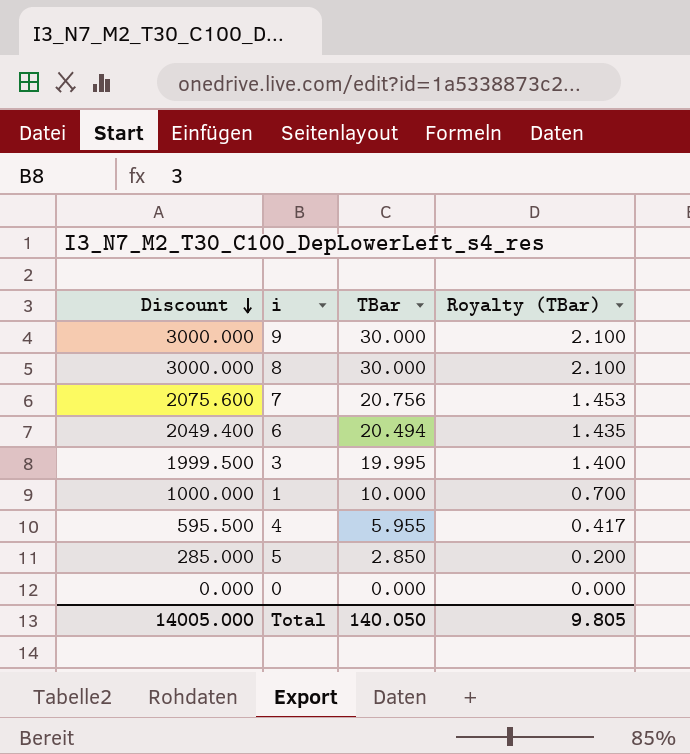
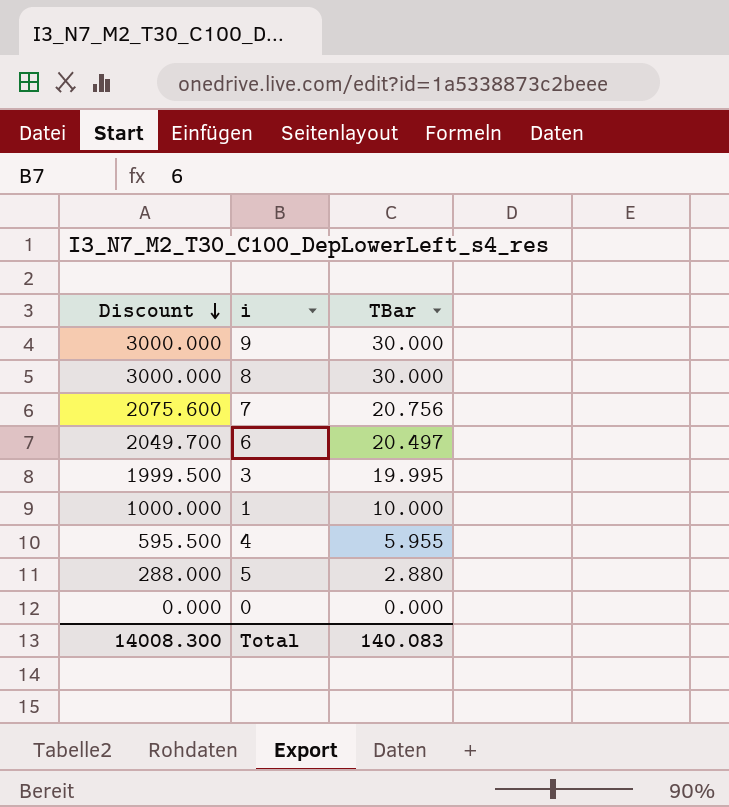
column Royalty (TBar) | formula: [TBar] * 0.07 -> none
6 | Discount: 2049.400 -> 2049.700
6 | TBar: 20.494 -> 20.497
5 | Discount: 285.000 -> 288.000
5 | TBar: 2.850 -> 2.880
Total | Discount: 14005.000 -> 14008.300
Total | TBar: 140.050 -> 140.083

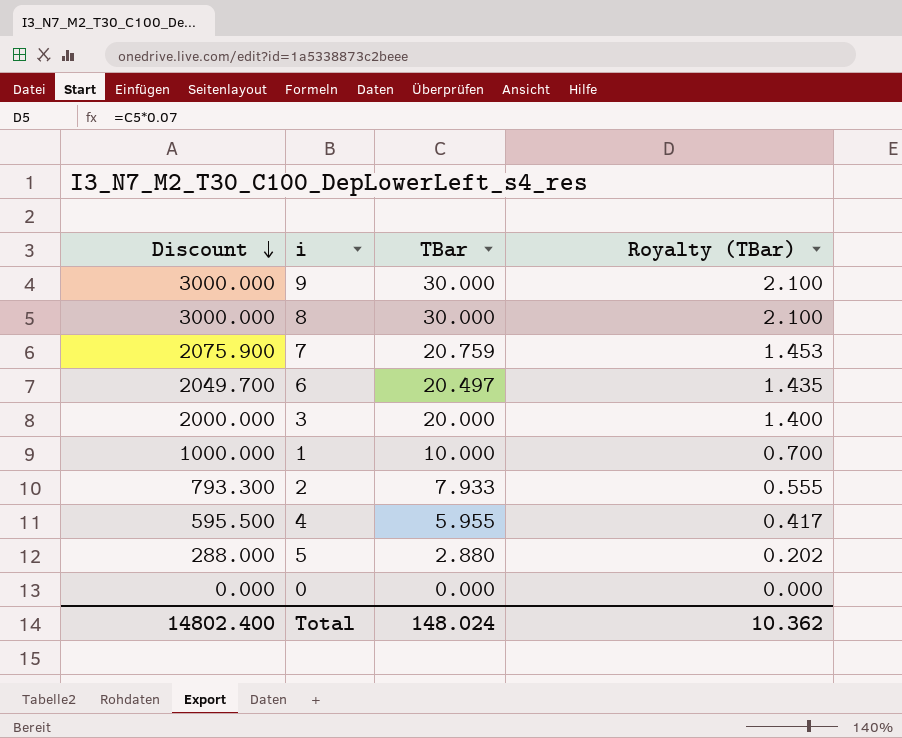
column Royalty (TBar) | formula: none -> [TBar] * 0.07
7 | Discount: 2075.600 -> 2075.900
7 | TBar: 20.756 -> 20.759
3 | Discount: 1999.500 -> 2000.000
3 | TBar: 19.995 -> 20.000
row 2: none -> 793.300 | 7.933 | 0.555
Total | Discount: 14008.300 -> 14802.400
Total | TBar: 140.083 -> 148.024

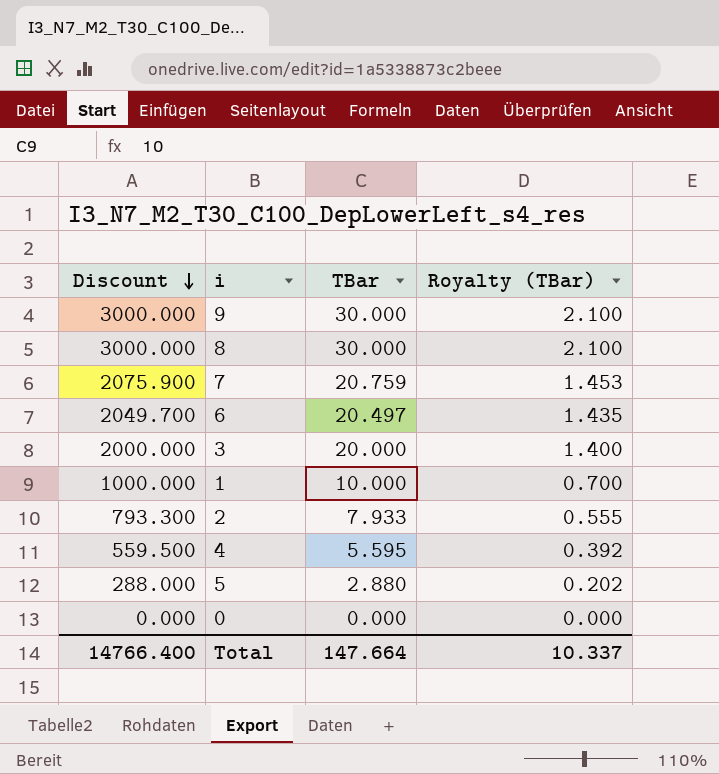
4 | Discount: 595.500 -> 559.500
4 | TBar: 5.955 -> 5.595
4 | Royalty (TBar): 0.417 -> 0.392
Total | Discount: 14802.400 -> 14766.400
Total | TBar: 148.024 -> 147.664
Total | Royalty (TBar): 10.362 -> 10.337

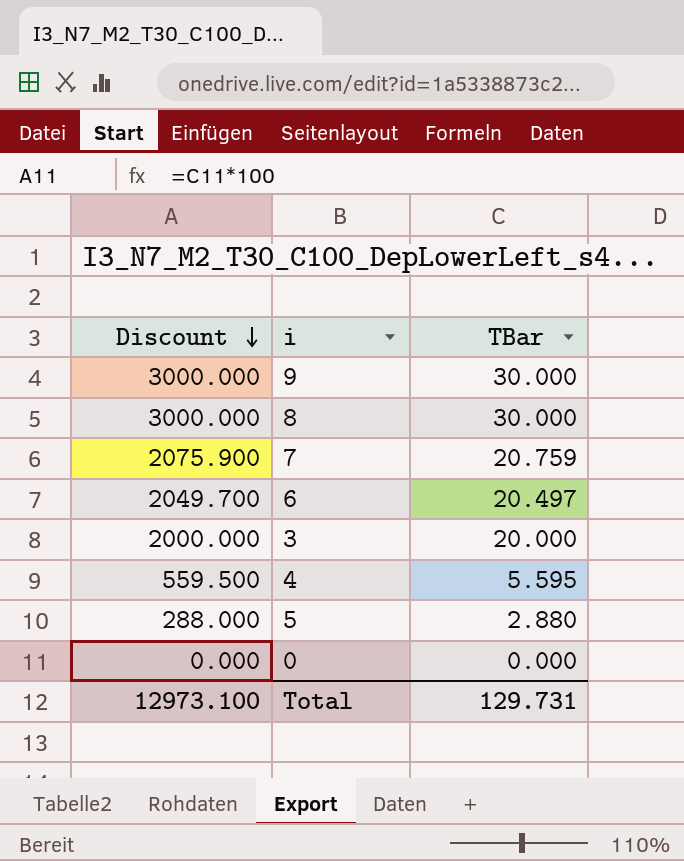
column Royalty (TBar) | formula: [TBar] * 0.07 -> none
row 1: 1000.000 | 10.000 | 0.700 -> none
row 2: 793.300 | 7.933 | 0.555 -> none
Total | Discount: 14766.400 -> 12973.100
Total | TBar: 147.664 -> 129.731

